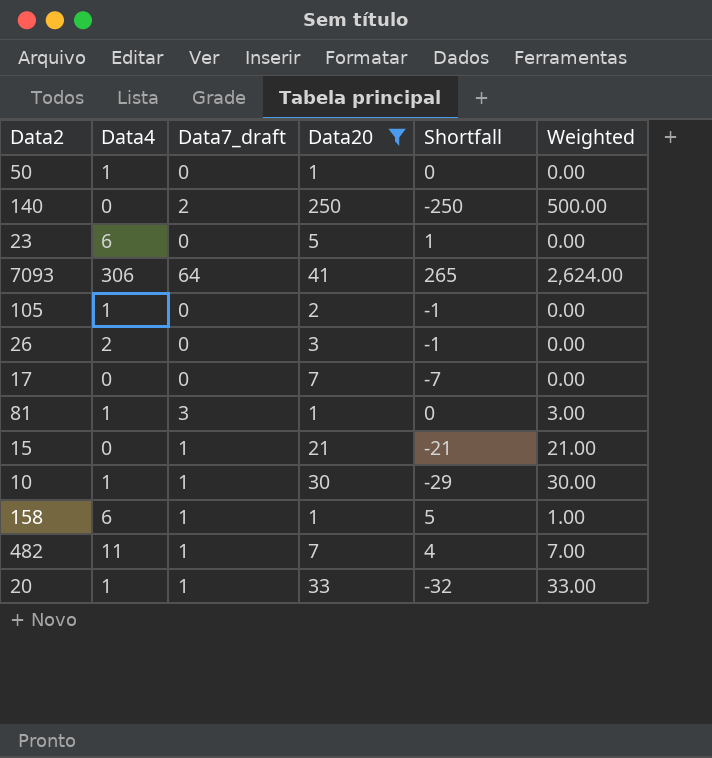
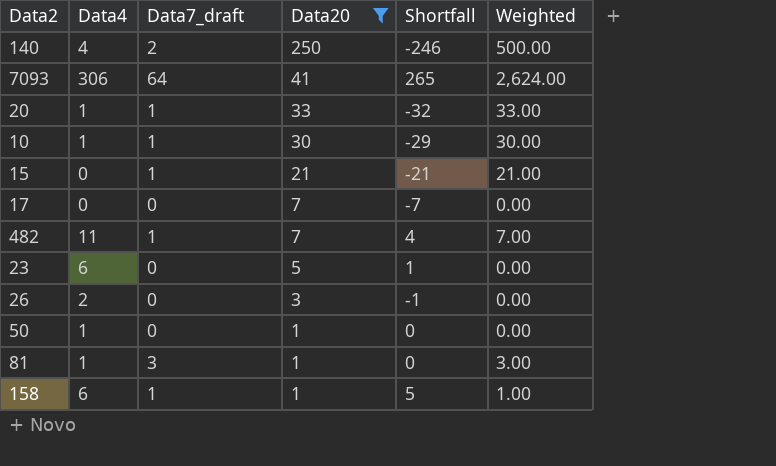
row order: none -> Data20 descending
row 105: 1 | 0 | 2 | -1 | 0.00 -> none
140 | Data4: 0 -> 4
140 | Shortfall: -250 -> -246

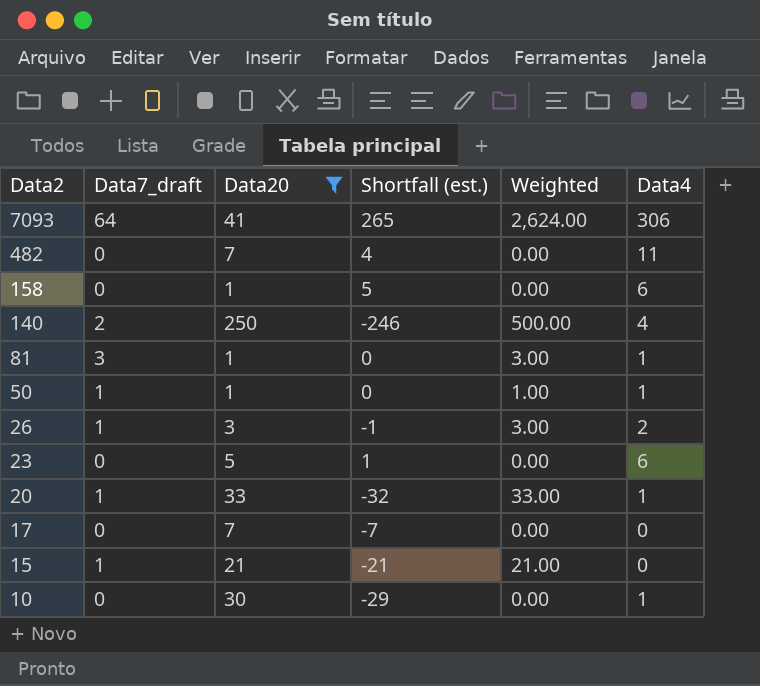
row order: Data20 descending -> Data2 descending
column name: Shortfall -> Shortfall (est.)
column Data4 | position: 2 -> 6
482 | Data7_draft: 1 -> 0
482 | Weighted: 7.00 -> 0.00
158 | Data7_draft: 1 -> 0
158 | Weighted: 1.00 -> 0.00
50 | Data7_draft: 0 -> 1
50 | Weighted: 0.00 -> 1.00
26 | Data7_draft: 0 -> 1
26 | Weighted: 0.00 -> 3.00
10 | Data7_draft: 1 -> 0
10 | Weighted: 30.00 -> 0.00

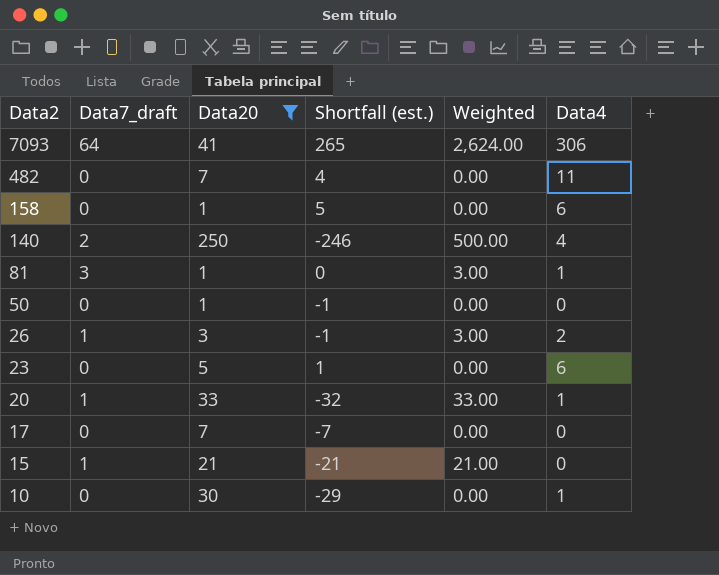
50 | Data7_draft: 1 -> 0
50 | Shortfall (est.): 0 -> -1
50 | Weighted: 1.00 -> 0.00
50 | Data4: 1 -> 0

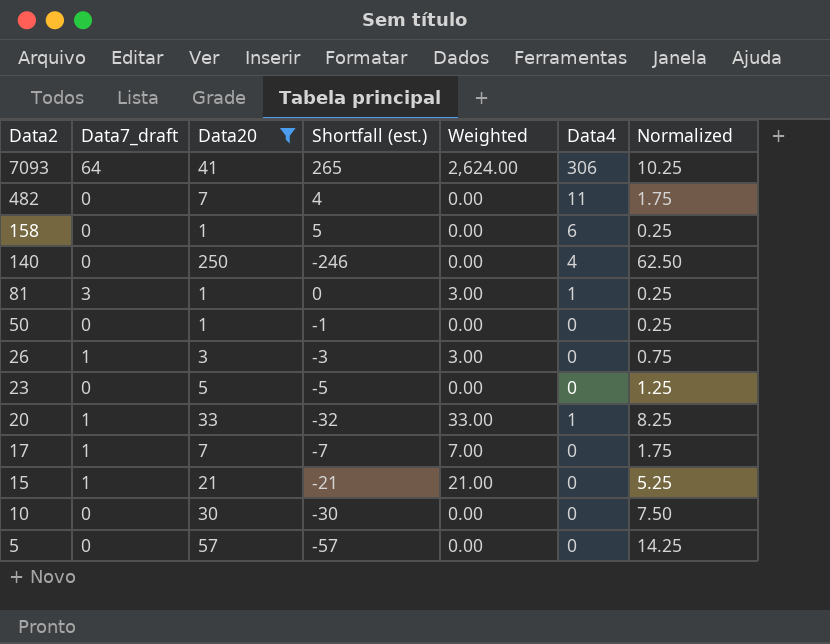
column Normalized | formula: none -> [Data20] * 0.25
140 | Data7_draft: 2 -> 0
140 | Weighted: 500.00 -> 0.00
26 | Shortfall (est.): -1 -> -3
26 | Data4: 2 -> 0
23 | Shortfall (est.): 1 -> -5
23 | Data4: 6 -> 0
17 | Data7_draft: 0 -> 1
17 | Weighted: 0.00 -> 7.00
10 | Shortfall (est.): -29 -> -30
10 | Data4: 1 -> 0
row 5: none -> 0 | 57 | -57 | 0.00 | 0 | 14.25

